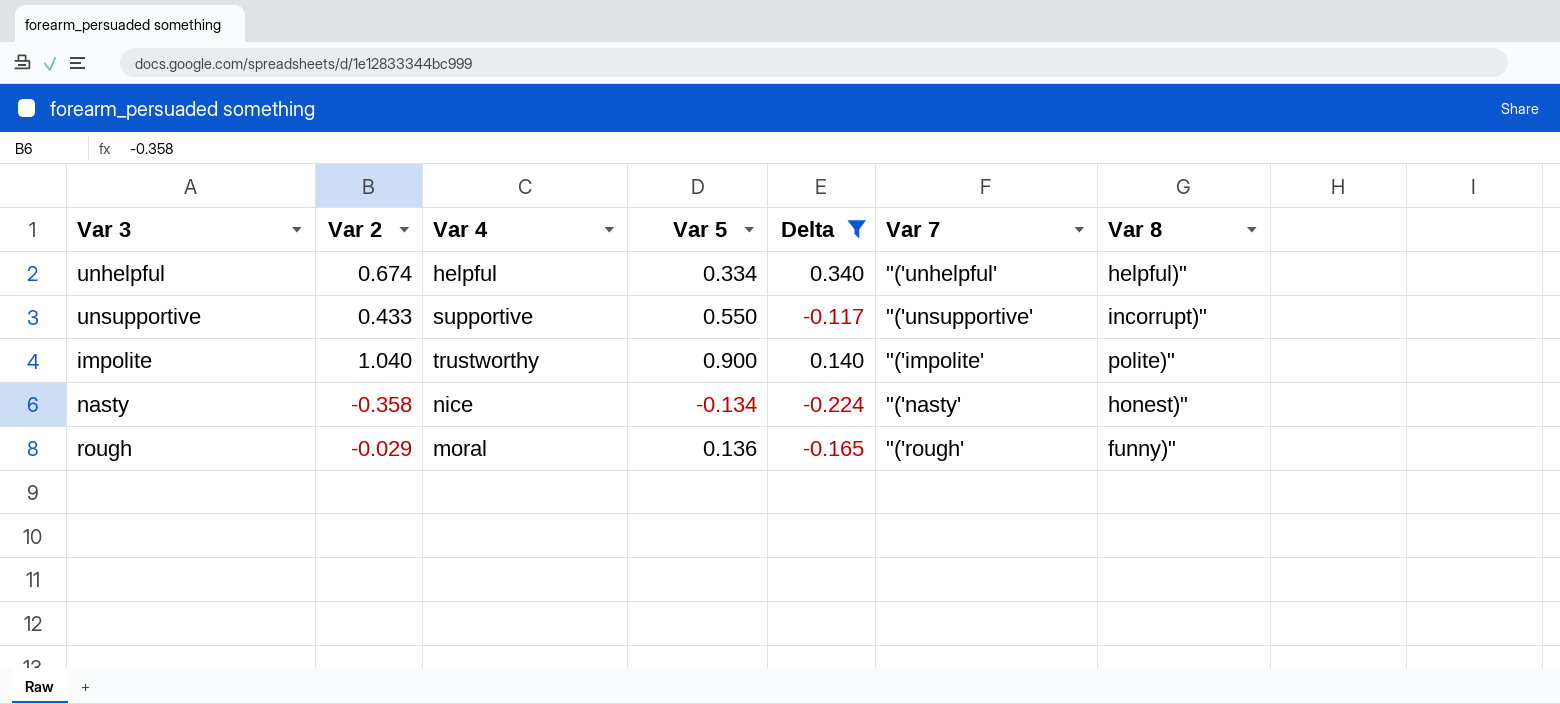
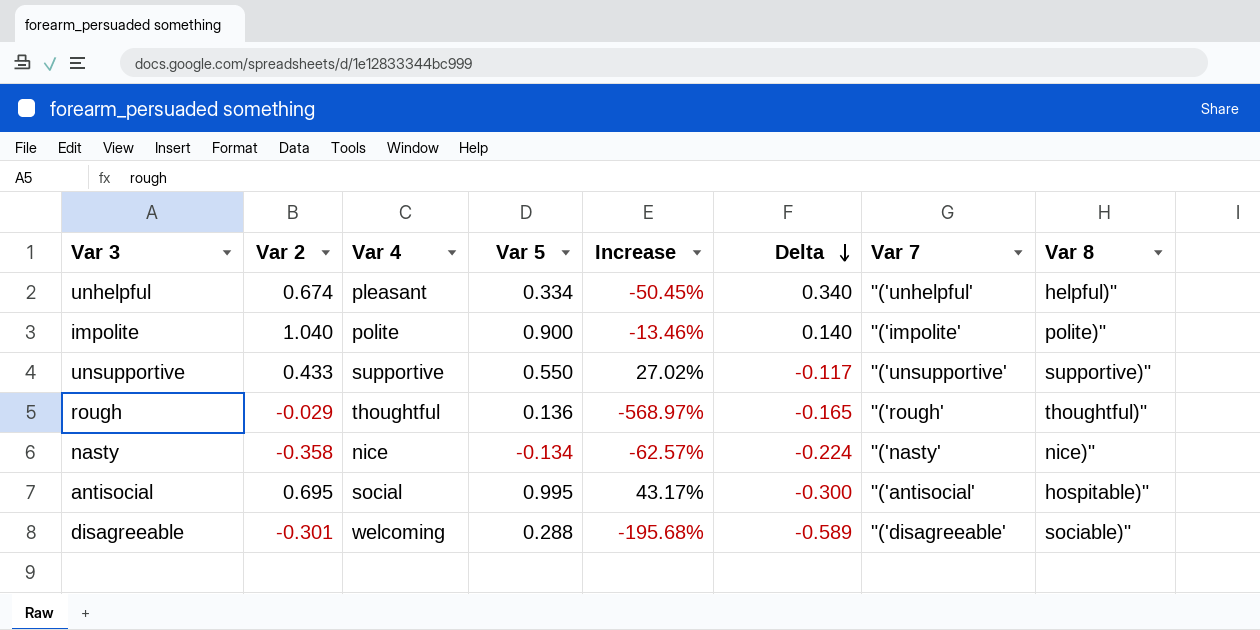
filter: Delta >= -0.224 -> none
row order: none -> Delta descending
column Increase | formula: none -> ([Var 5] - [Var 2]) / [Var 2]
unhelpful | Var 4: helpful -> pleasant
impolite | Var 4: trustworthy -> polite
unsupportive | Var 8: incorrupt)" -> supportive)"
rough | Var 4: moral -> thoughtful
rough | Var 8: funny)" -> thoughtful)"
nasty | Var 8: honest)" -> nice)"

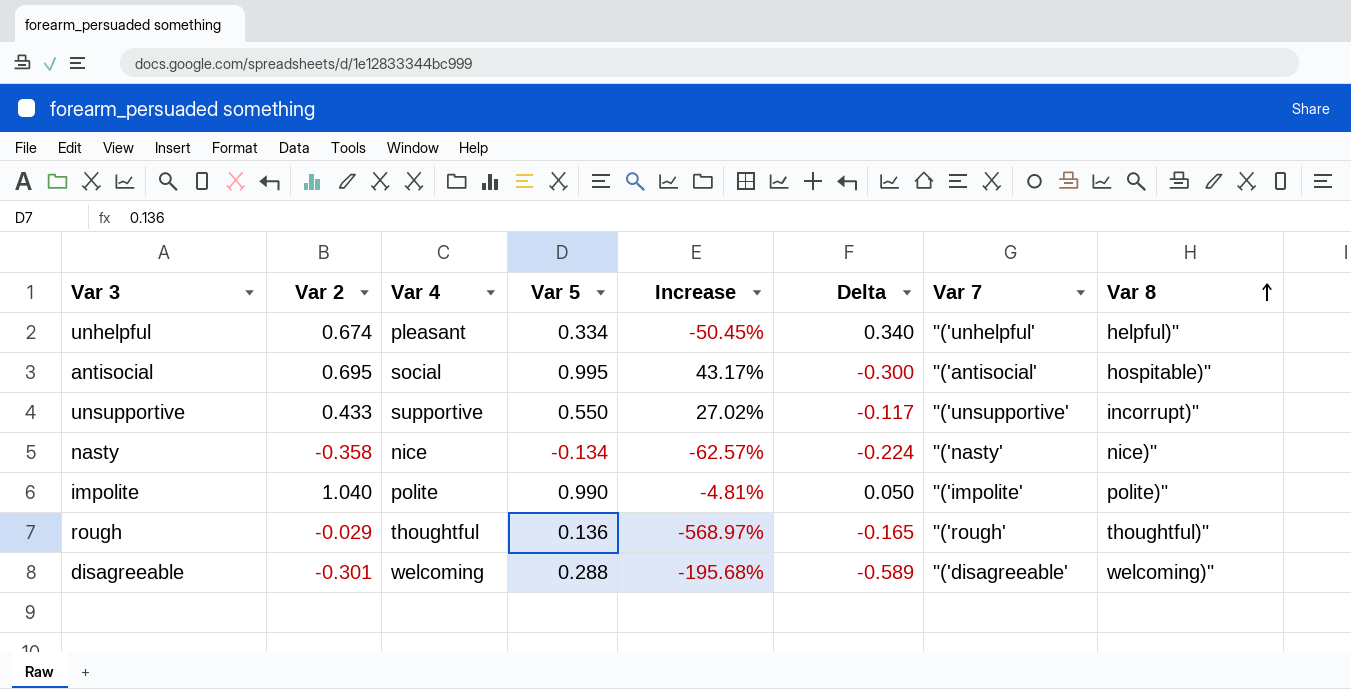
row order: Delta descending -> Var 8 ascending
unsupportive | Var 8: supportive)" -> incorrupt)"
impolite | Var 5: 0.900 -> 0.990
impolite | Increase: -13.46% -> -4.81%
impolite | Delta: 0.140 -> 0.050
disagreeable | Var 8: sociable)" -> welcoming)"

